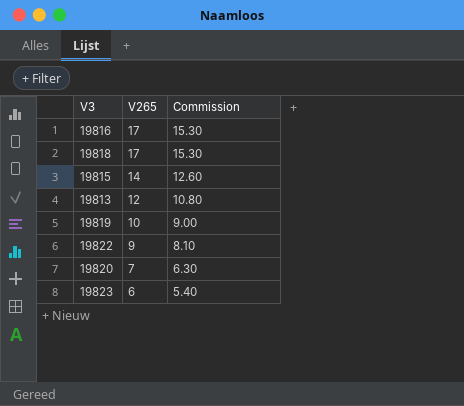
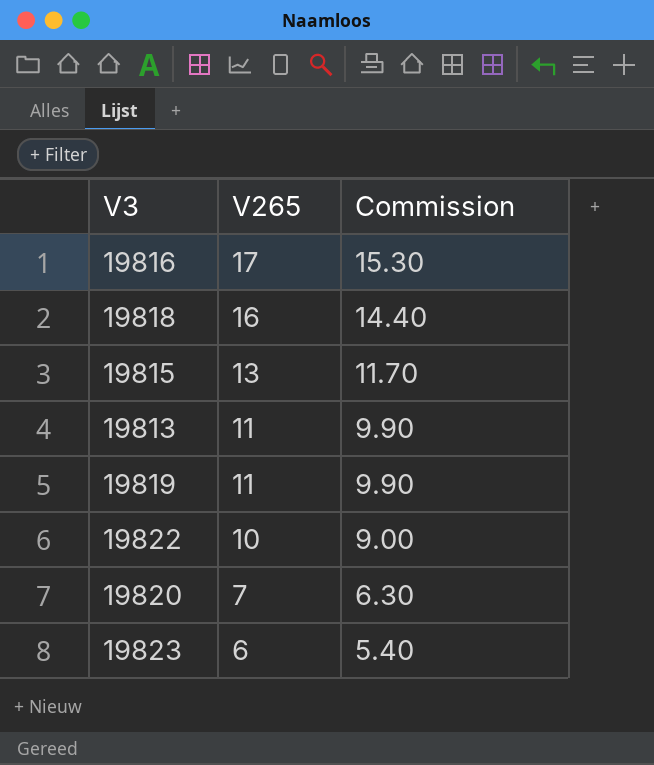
19818 | V265: 17 -> 16
19818 | Commission: 15.30 -> 14.40
19815 | V265: 14 -> 13
19815 | Commission: 12.60 -> 11.70
19813 | V265: 12 -> 11
19813 | Commission: 10.80 -> 9.90
19819 | V265: 10 -> 11
19819 | Commission: 9.00 -> 9.90
19822 | V265: 9 -> 10
19822 | Commission: 8.10 -> 9.00

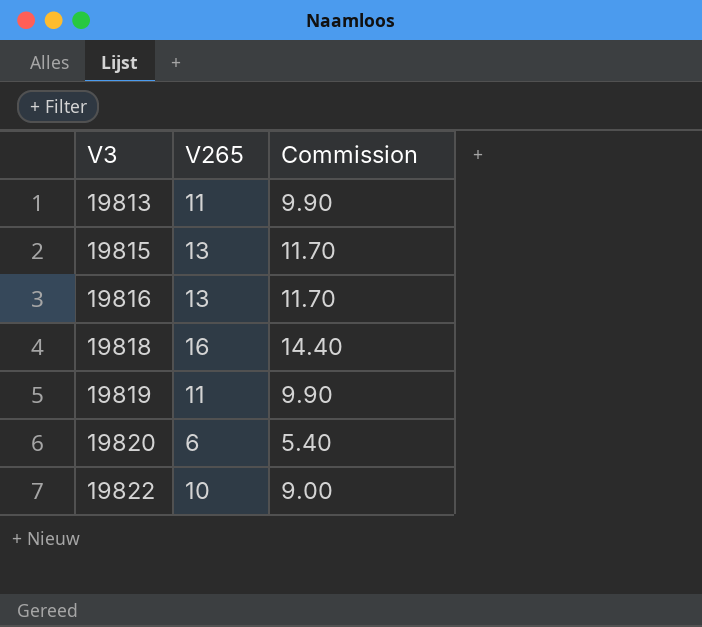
row order: V265 descending -> V3 ascending
row 19823: 6 | 5.40 -> none
19816 | V265: 17 -> 13
19816 | Commission: 15.30 -> 11.70
19820 | V265: 7 -> 6
19820 | Commission: 6.30 -> 5.40

